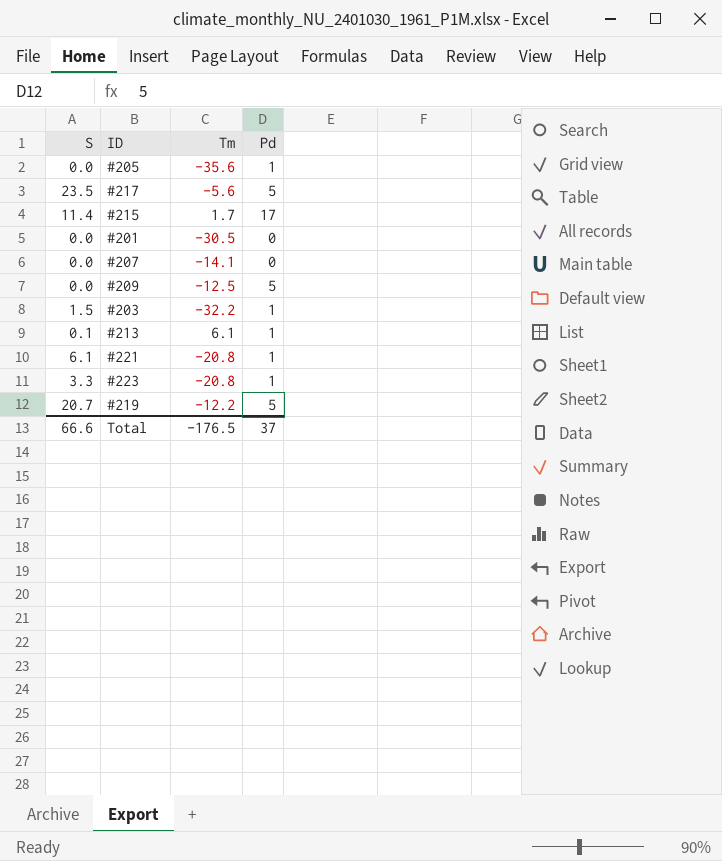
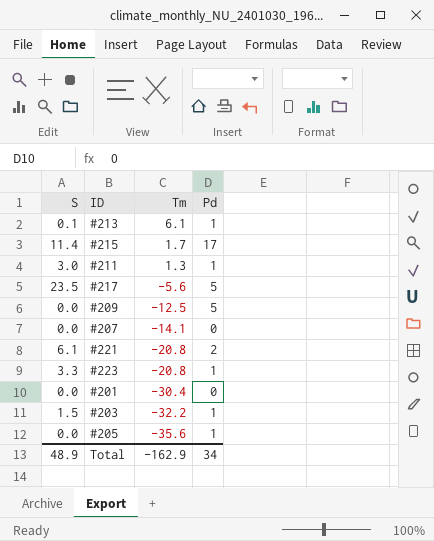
row order: none -> Tm descending
row #219: 20.7 | -12.2 | 5 -> none
row #211: none -> 3.0 | 1.3 | 1
#221 | Pd: 1 -> 2
#201 | Tm: -30.5 -> -30.4
Total | S: 66.6 -> 48.9
Total | Tm: -176.5 -> -162.9
Total | Pd: 37 -> 34

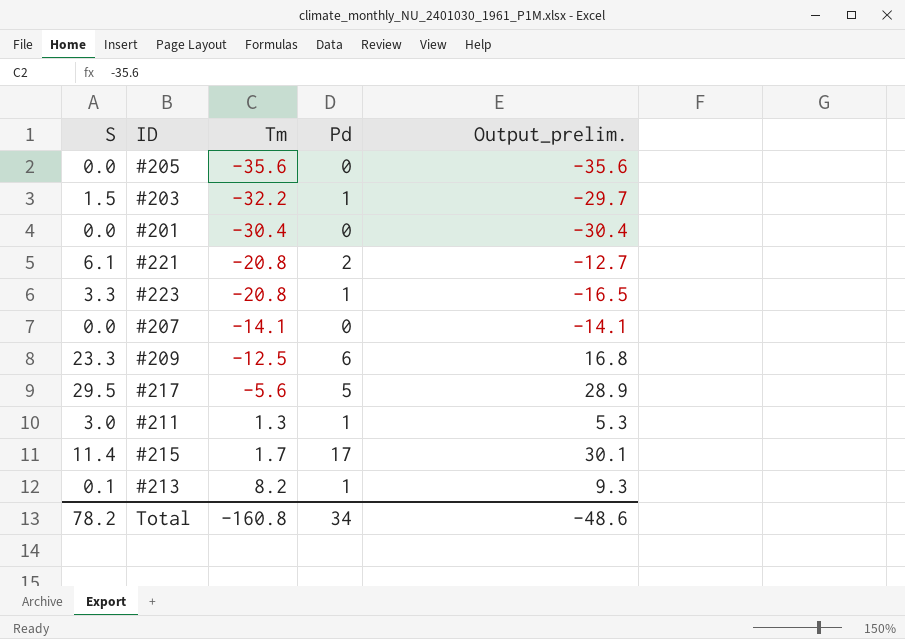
row order: Tm descending -> Tm ascending
column Output_prelim. | formula: none -> [S] + [Tm] + [Pd]
#205 | Pd: 1 -> 0
#209 | S: 0.0 -> 23.3
#209 | Pd: 5 -> 6
#217 | S: 23.5 -> 29.5
#213 | Tm: 6.1 -> 8.2
Total | S: 48.9 -> 78.2
Total | Tm: -162.9 -> -160.8

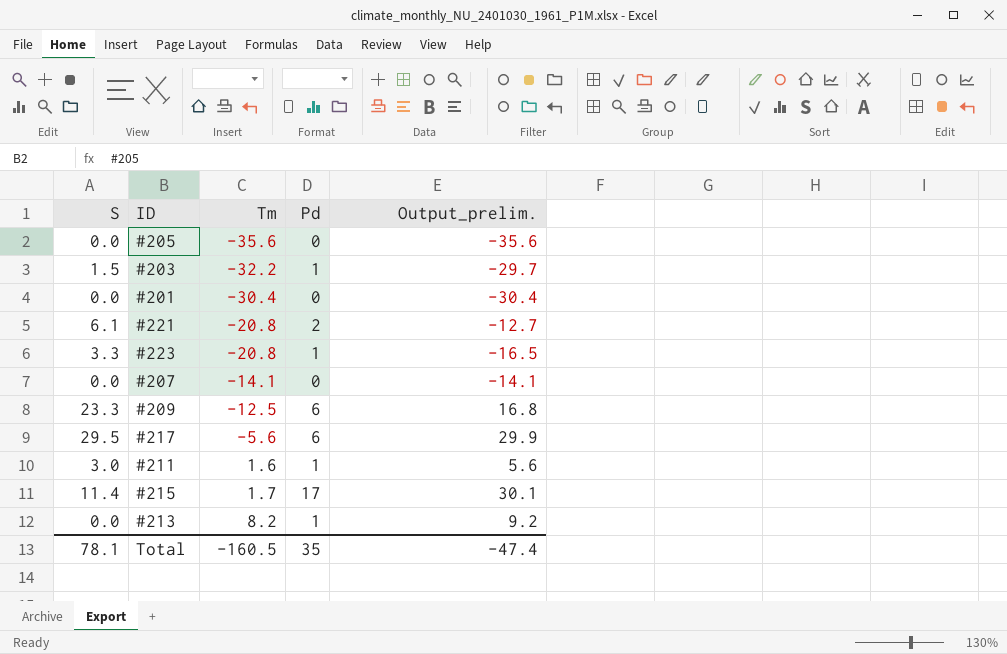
#217 | Pd: 5 -> 6
#217 | Output_prelim.: 28.9 -> 29.9
#211 | Tm: 1.3 -> 1.6
#211 | Output_prelim.: 5.3 -> 5.6
#213 | S: 0.1 -> 0.0
#213 | Output_prelim.: 9.3 -> 9.2
Total | S: 78.2 -> 78.1
Total | Tm: -160.8 -> -160.5
Total | Pd: 34 -> 35
Total | Output_prelim.: -48.6 -> -47.4

